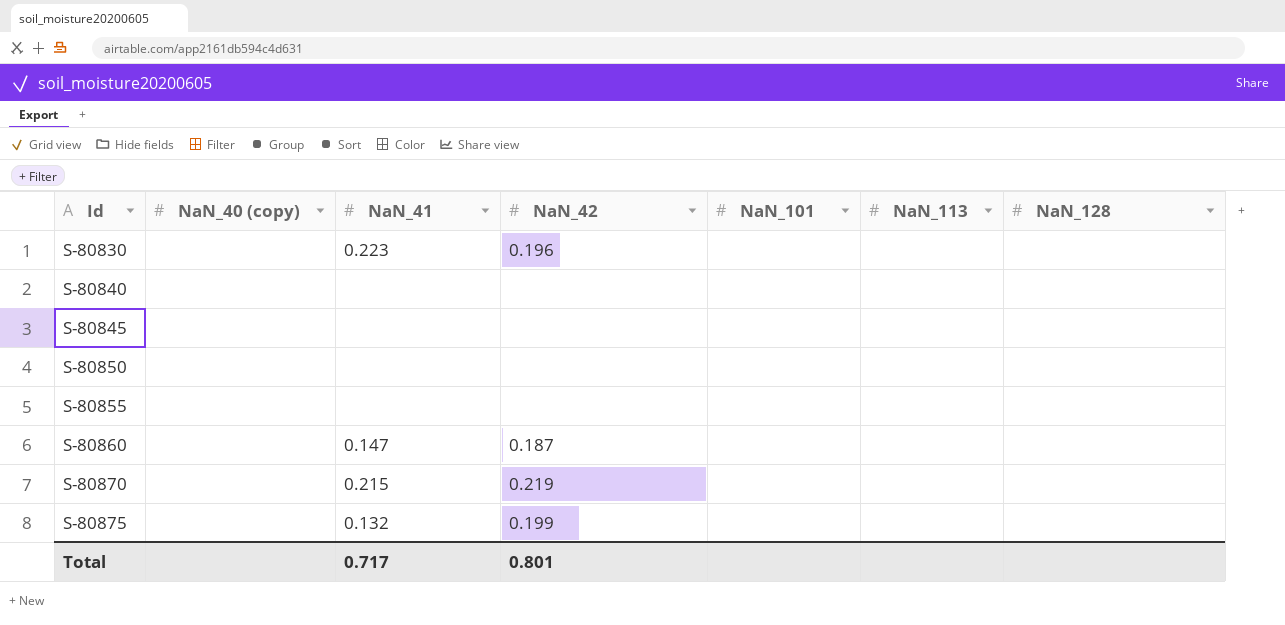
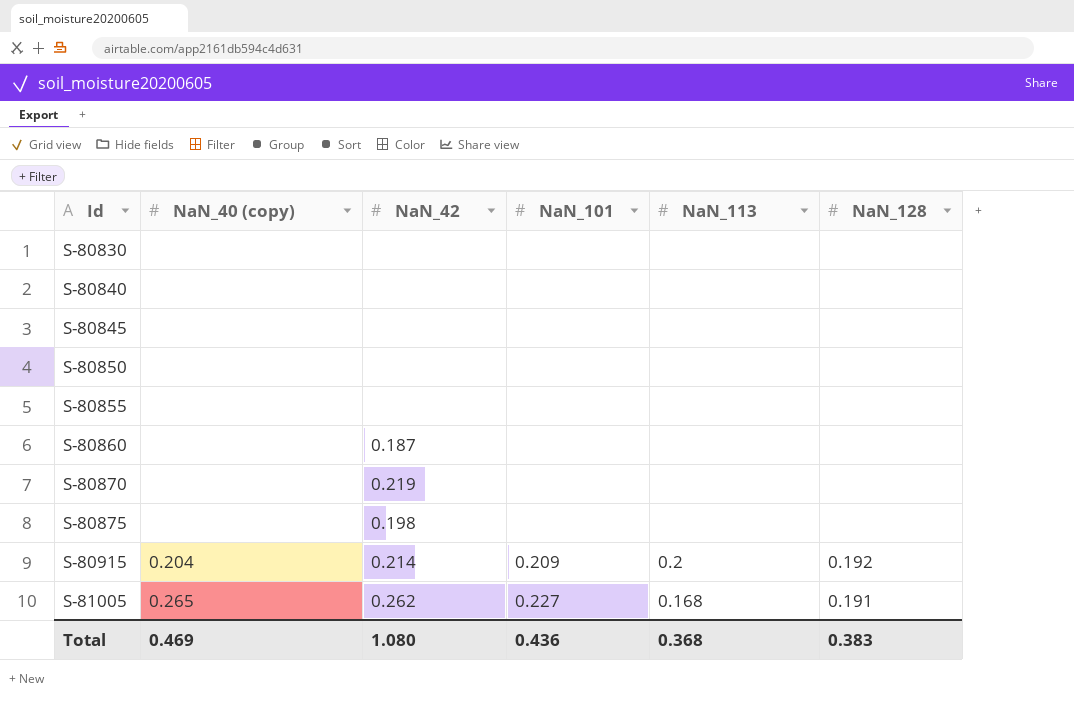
column NaN_41 | position: 3 -> none
S-80830 | NaN_42: 0.196 -> none
S-80875 | NaN_42: 0.199 -> 0.198
row S-80915: none -> 0.204 | 0.214 | 0.209 | 0.2 | 0.192
row S-81005: none -> 0.265 | 0.262 | 0.227 | 0.168 | 0.191
Total | NaN_40 (copy): none -> 0.469
Total | NaN_42: 0.801 -> 1.080
Total | NaN_101: none -> 0.436
Total | NaN_113: none -> 0.368
Total | NaN_128: none -> 0.383

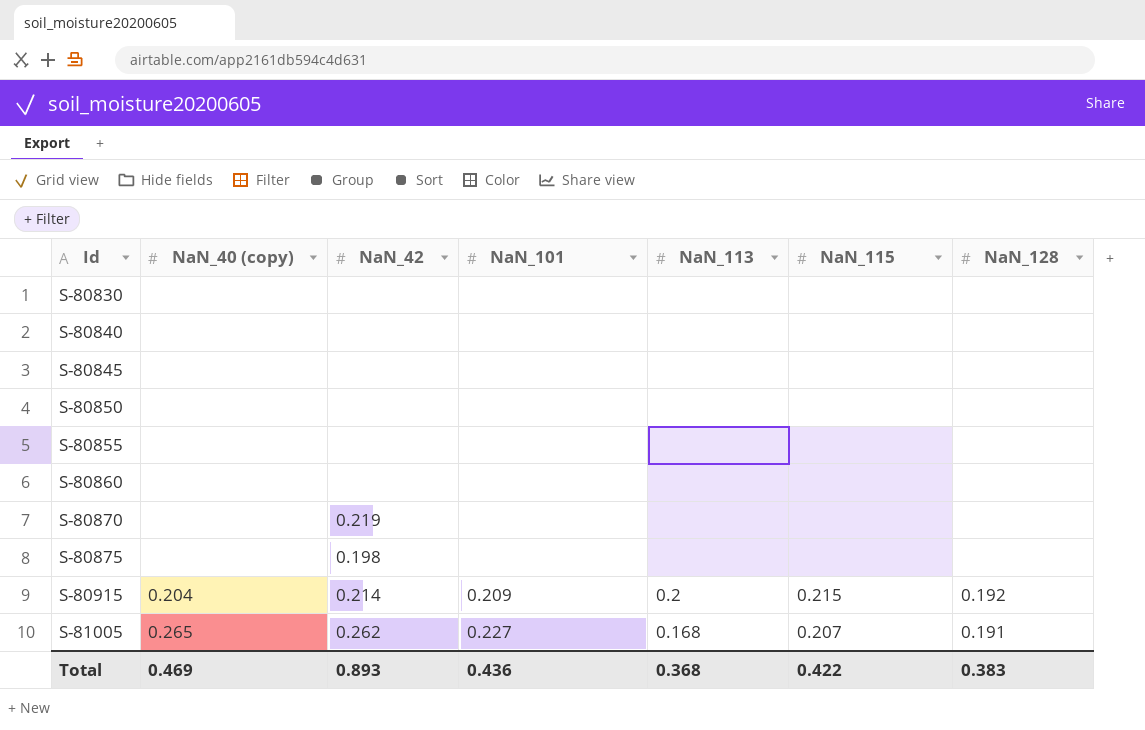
column NaN_115 | position: none -> 6
S-80860 | NaN_42: 0.187 -> none
Total | NaN_42: 1.080 -> 0.893

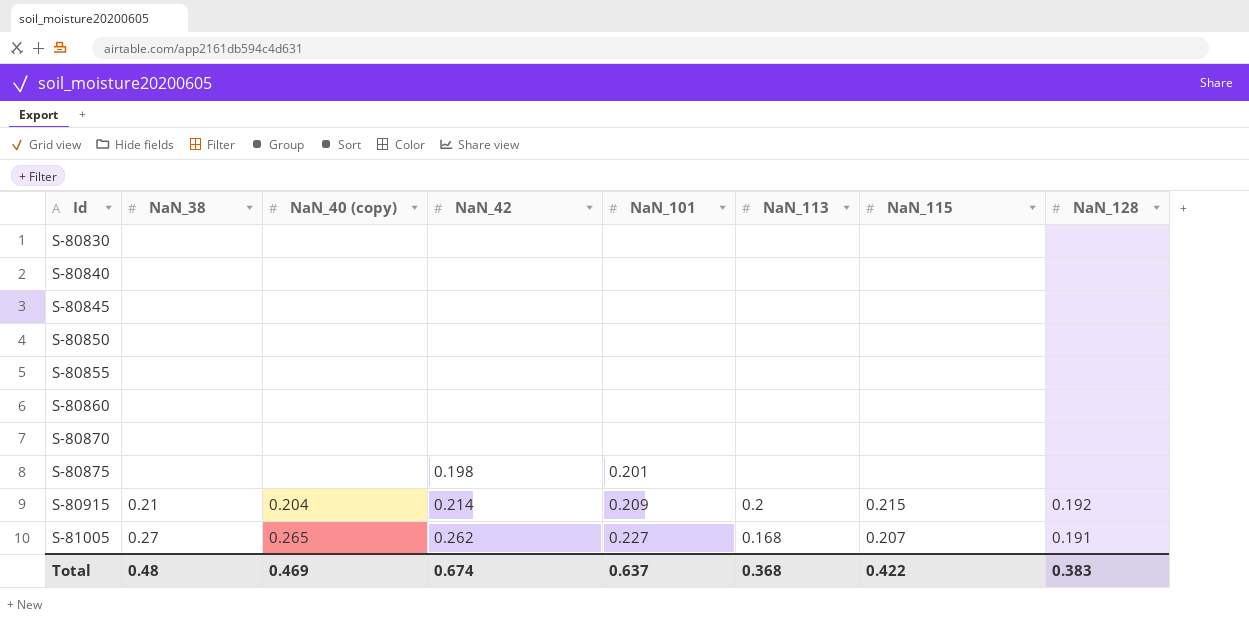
column NaN_38 | position: none -> 2
S-80870 | NaN_42: 0.219 -> none
S-80875 | NaN_101: none -> 0.201
Total | NaN_42: 0.893 -> 0.674
Total | NaN_101: 0.436 -> 0.637

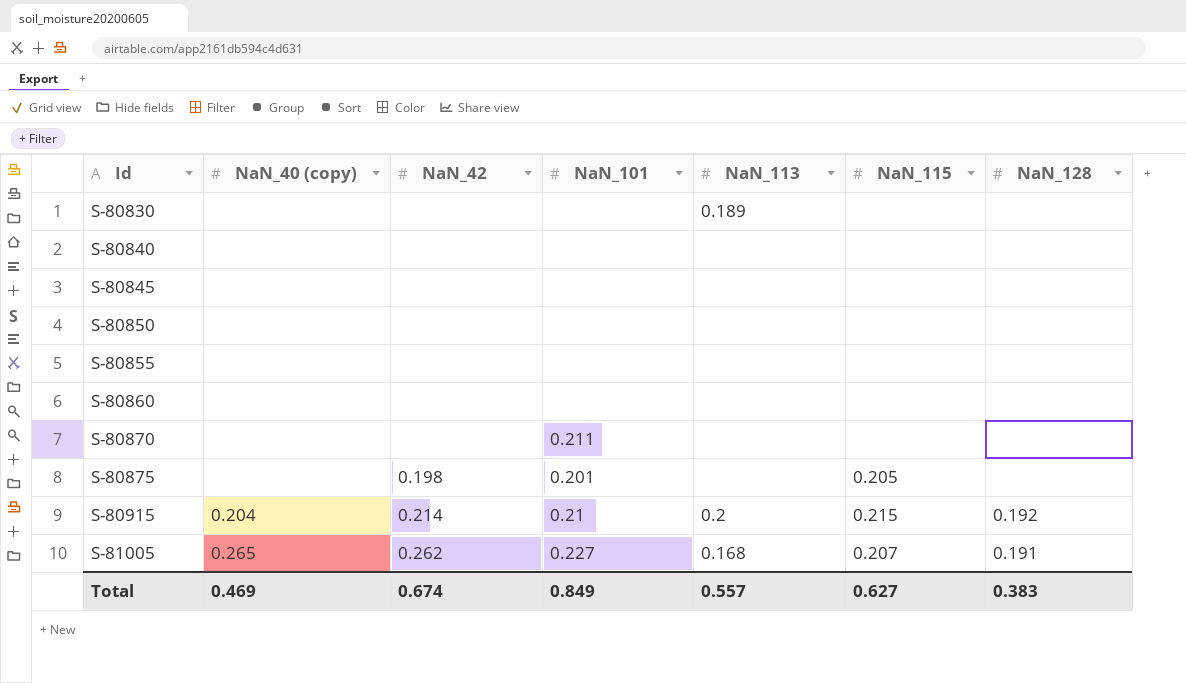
column NaN_38 | position: 2 -> none
S-80830 | NaN_113: none -> 0.189
S-80870 | NaN_101: none -> 0.211
S-80875 | NaN_115: none -> 0.205
S-80915 | NaN_101: 0.209 -> 0.21
Total | NaN_101: 0.637 -> 0.849
Total | NaN_113: 0.368 -> 0.557
Total | NaN_115: 0.422 -> 0.627

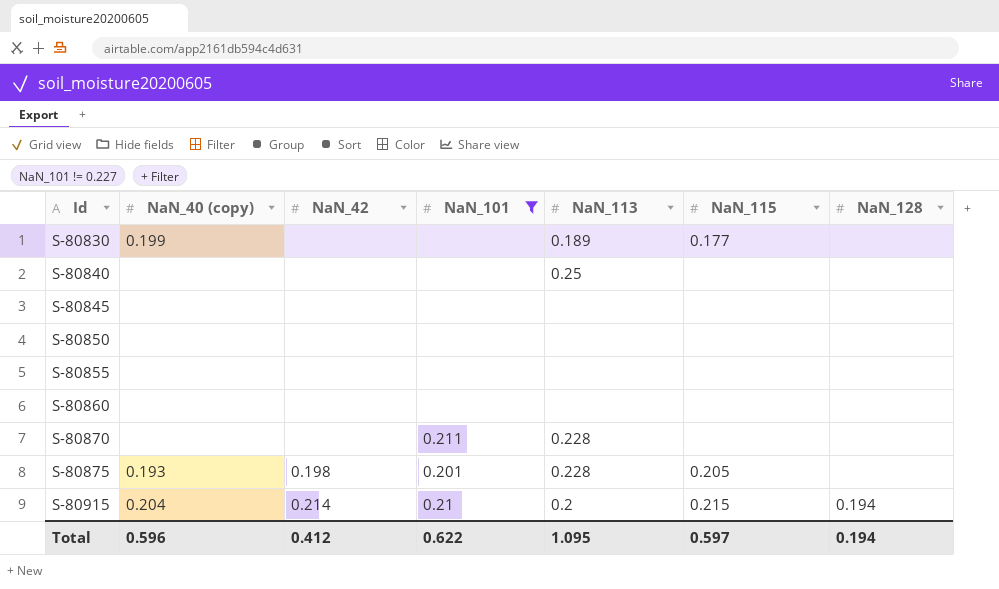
filter: none -> NaN_101 != 0.227
S-80830 | NaN_40 (copy): none -> 0.199
S-80830 | NaN_115: none -> 0.177
S-80840 | NaN_113: none -> 0.25
S-80870 | NaN_113: none -> 0.228
S-80875 | NaN_40 (copy): none -> 0.193
S-80875 | NaN_113: none -> 0.228
S-80915 | NaN_128: 0.192 -> 0.194
Total | NaN_40 (copy): 0.469 -> 0.596
Total | NaN_42: 0.674 -> 0.412
Total | NaN_101: 0.849 -> 0.622
Total | NaN_113: 0.557 -> 1.095
Total | NaN_115: 0.627 -> 0.597
Total | NaN_128: 0.383 -> 0.194

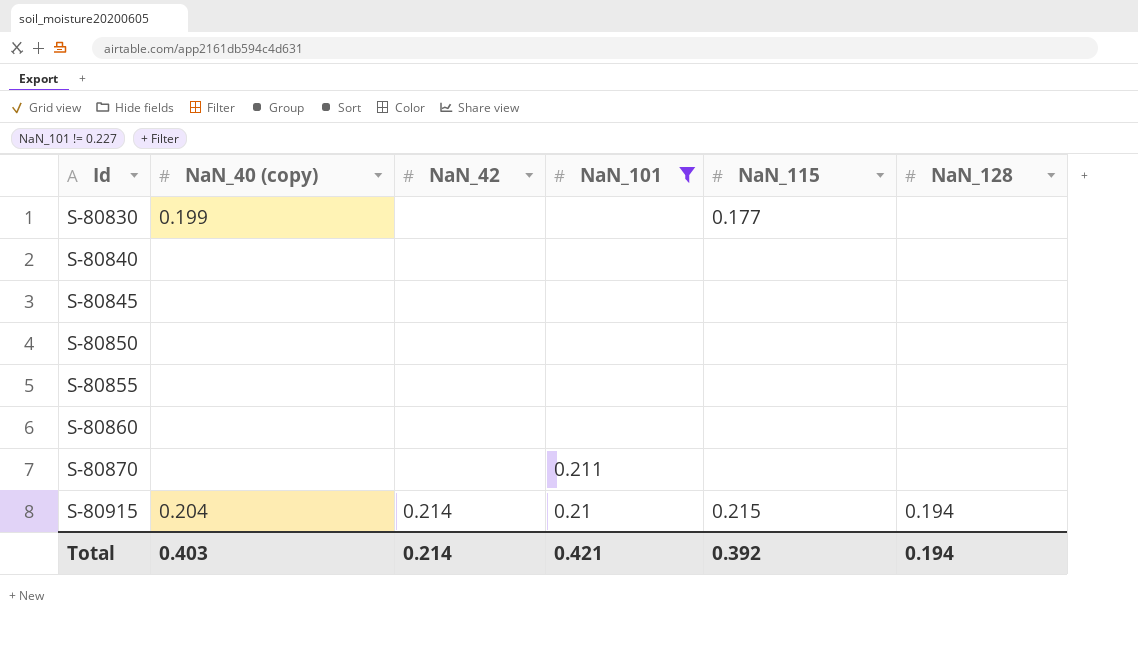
column NaN_113 | position: 5 -> none
row S-80875: 0.193 | 0.198 | 0.201 | 0.228 | 0.205 | none -> none
Total | NaN_40 (copy): 0.596 -> 0.403
Total | NaN_42: 0.412 -> 0.214
Total | NaN_101: 0.622 -> 0.421
Total | NaN_115: 0.597 -> 0.392

